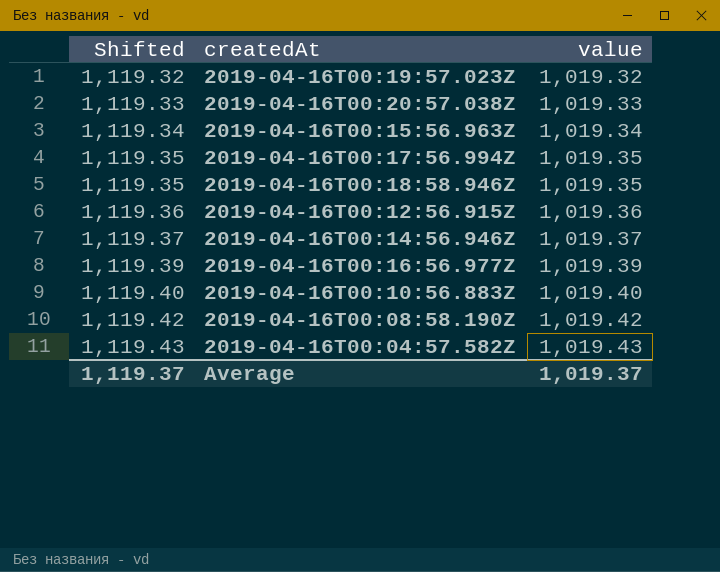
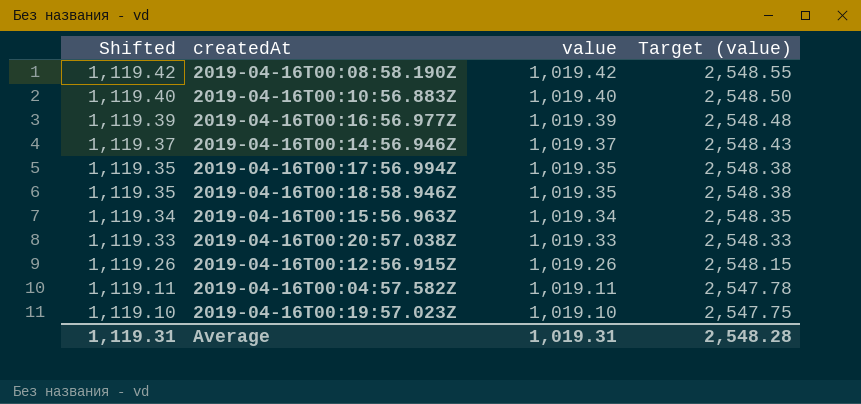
row order: Shifted ascending -> Shifted descending
column Target (value) | formula: none -> [value] * 2.5
2019-04-16T00:12:56.915Z | Shifted: 1,119.36 -> 1,119.26
2019-04-16T00:12:56.915Z | value: 1,019.36 -> 1,019.26
2019-04-16T00:04:57.582Z | Shifted: 1,119.43 -> 1,119.11
2019-04-16T00:04:57.582Z | value: 1,019.43 -> 1,019.11
2019-04-16T00:19:57.023Z | Shifted: 1,119.32 -> 1,119.10
2019-04-16T00:19:57.023Z | value: 1,019.32 -> 1,019.10
Average | Shifted: 1,119.37 -> 1,119.31
Average | value: 1,019.37 -> 1,019.31

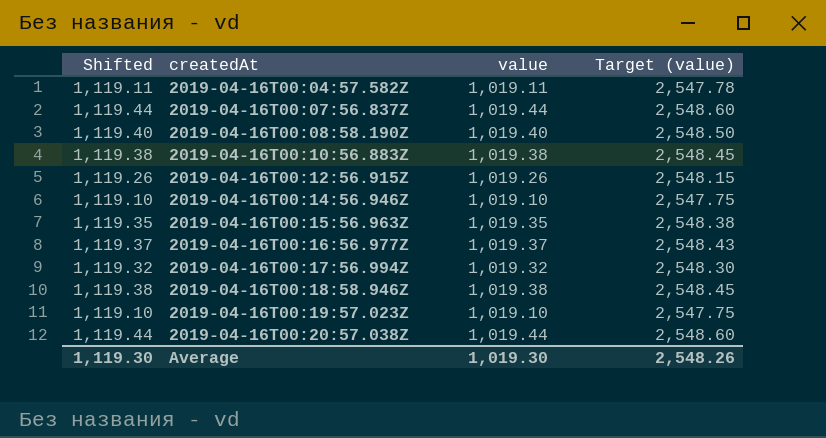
row order: Shifted descending -> createdAt ascending
row 2019-04-16T00:07:56.837Z: none -> 1,119.44 | 1,019.44 | 2,548.60
2019-04-16T00:08:58.190Z | Shifted: 1,119.42 -> 1,119.40
2019-04-16T00:08:58.190Z | value: 1,019.42 -> 1,019.40
2019-04-16T00:08:58.190Z | Target (value): 2,548.55 -> 2,548.50
2019-04-16T00:10:56.883Z | Shifted: 1,119.40 -> 1,119.38
2019-04-16T00:10:56.883Z | value: 1,019.40 -> 1,019.38
2019-04-16T00:10:56.883Z | Target (value): 2,548.50 -> 2,548.45
2019-04-16T00:14:56.946Z | Shifted: 1,119.37 -> 1,119.10
2019-04-16T00:14:56.946Z | value: 1,019.37 -> 1,019.10
2019-04-16T00:14:56.946Z | Target (value): 2,548.43 -> 2,547.75
2019-04-16T00:15:56.963Z | Shifted: 1,119.34 -> 1,119.35
2019-04-16T00:15:56.963Z | value: 1,019.34 -> 1,019.35
2019-04-16T00:15:56.963Z | Target (value): 2,548.35 -> 2,548.38
2019-04-16T00:16:56.977Z | Shifted: 1,119.39 -> 1,119.37
2019-04-16T00:16:56.977Z | value: 1,019.39 -> 1,019.37
2019-04-16T00:16:56.977Z | Target (value): 2,548.48 -> 2,548.43
2019-04-16T00:17:56.994Z | Shifted: 1,119.35 -> 1,119.32
2019-04-16T00:17:56.994Z | value: 1,019.35 -> 1,019.32
2019-04-16T00:17:56.994Z | Target (value): 2,548.38 -> 2,548.30
2019-04-16T00:18:58.946Z | Shifted: 1,119.35 -> 1,119.38
2019-04-16T00:18:58.946Z | value: 1,019.35 -> 1,019.38
2019-04-16T00:18:58.946Z | Target (value): 2,548.38 -> 2,548.45
2019-04-16T00:20:57.038Z | Shifted: 1,119.33 -> 1,119.44
2019-04-16T00:20:57.038Z | value: 1,019.33 -> 1,019.44
2019-04-16T00:20:57.038Z | Target (value): 2,548.33 -> 2,548.60
Average | Shifted: 1,119.31 -> 1,119.30
Average | value: 1,019.31 -> 1,019.30
Average | Target (value): 2,548.28 -> 2,548.26

